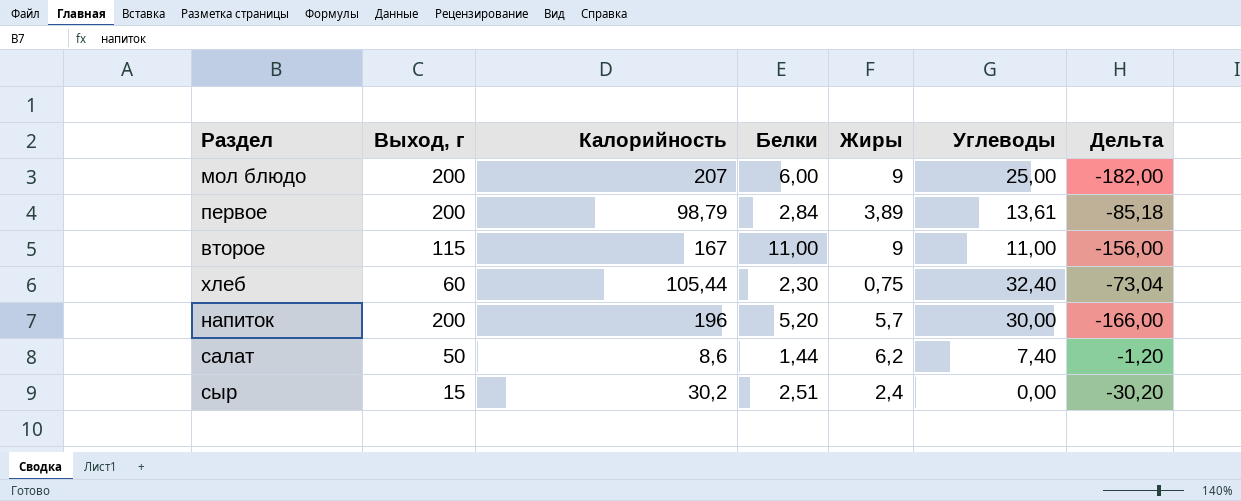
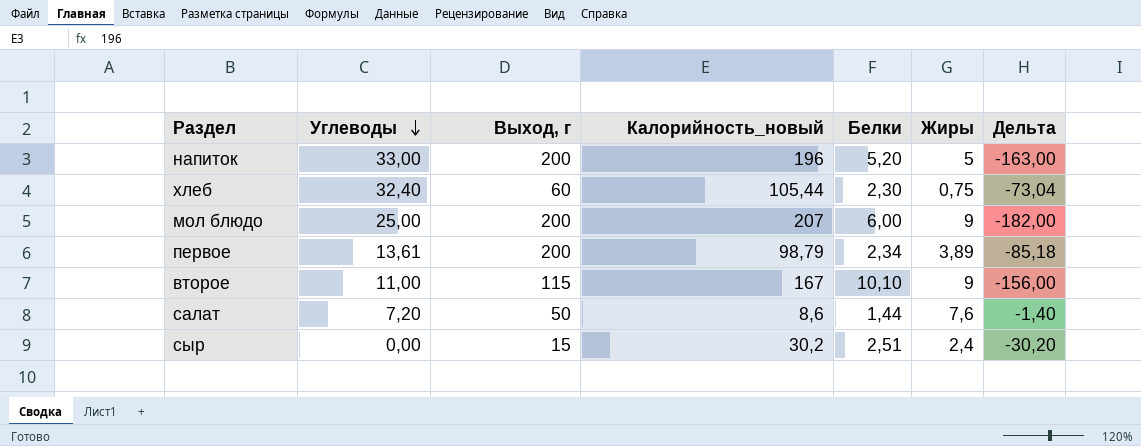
row order: none -> Углеводы descending
column Углеводы | position: 6 -> 2
column name: Калорийность -> Калорийность_новый
напиток | Углеводы: 30,00 -> 33,00
напиток | Жиры: 5,7 -> 5
напиток | Дельта: -166,00 -> -163,00
первое | Белки: 2,84 -> 2,34
второе | Белки: 11,00 -> 10,10
салат | Углеводы: 7,40 -> 7,20
салат | Жиры: 6,2 -> 7,6
салат | Дельта: -1,20 -> -1,40

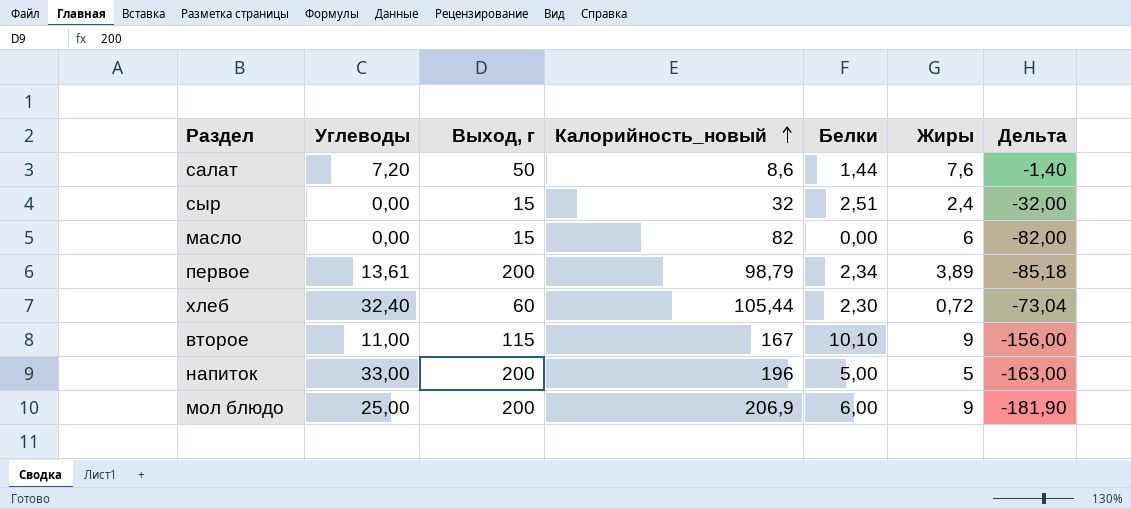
row order: Углеводы descending -> Калорийность_новый ascending
сыр | Калорийность_новый: 30,2 -> 32
сыр | Дельта: -30,20 -> -32,00
row масло: none -> 0,00 | 15 | 82 | 0,00 | 6 | -82,00
хлеб | Жиры: 0,75 -> 0,72
напиток | Белки: 5,20 -> 5,00
мол блюдо | Калорийность_новый: 207 -> 206,9
мол блюдо | Дельта: -182,00 -> -181,90

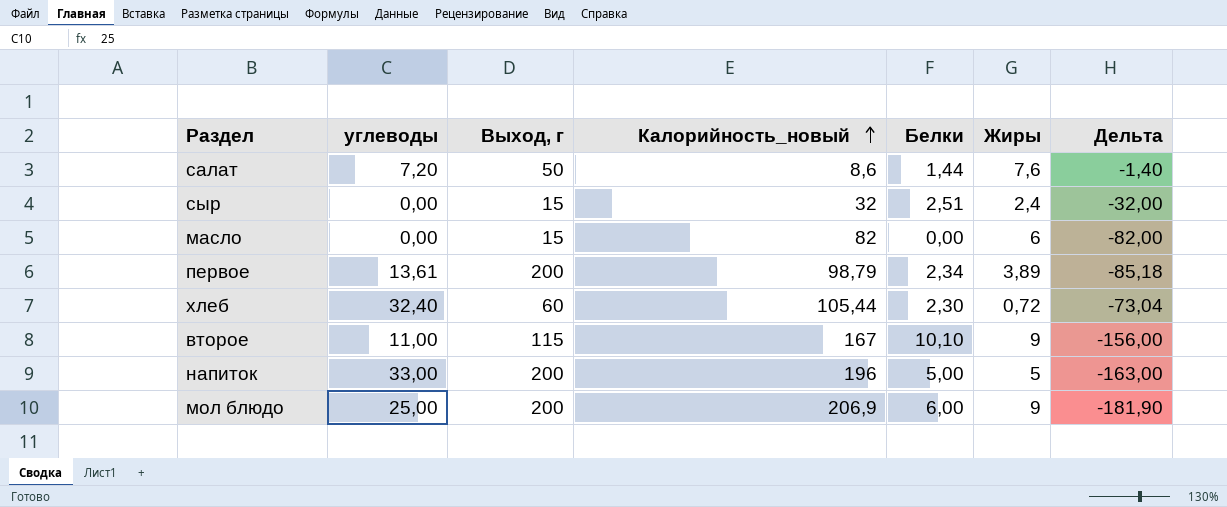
column name: Углеводы -> углеводы

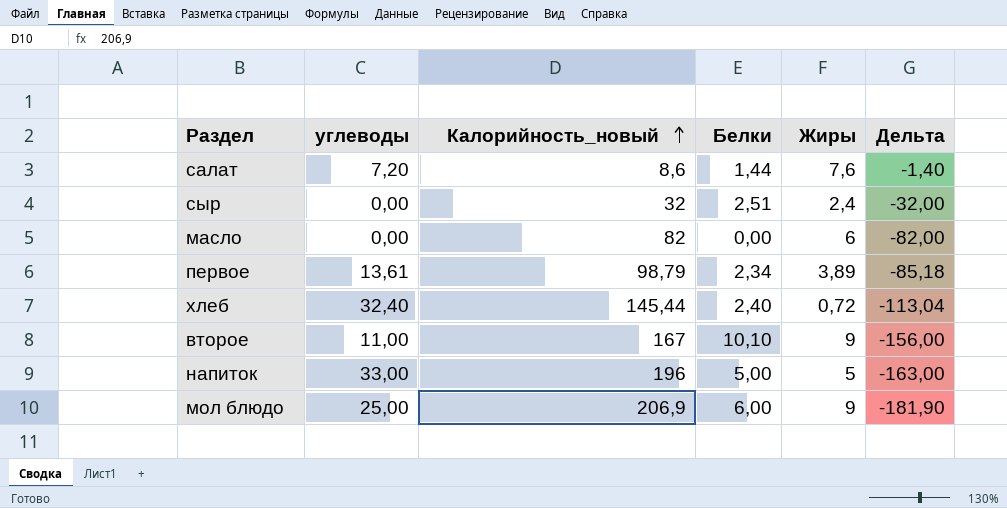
column Выход, г | position: 3 -> none
хлеб | Калорийность_новый: 105,44 -> 145,44
хлеб | Белки: 2,30 -> 2,40
хлеб | Дельта: -73,04 -> -113,04

